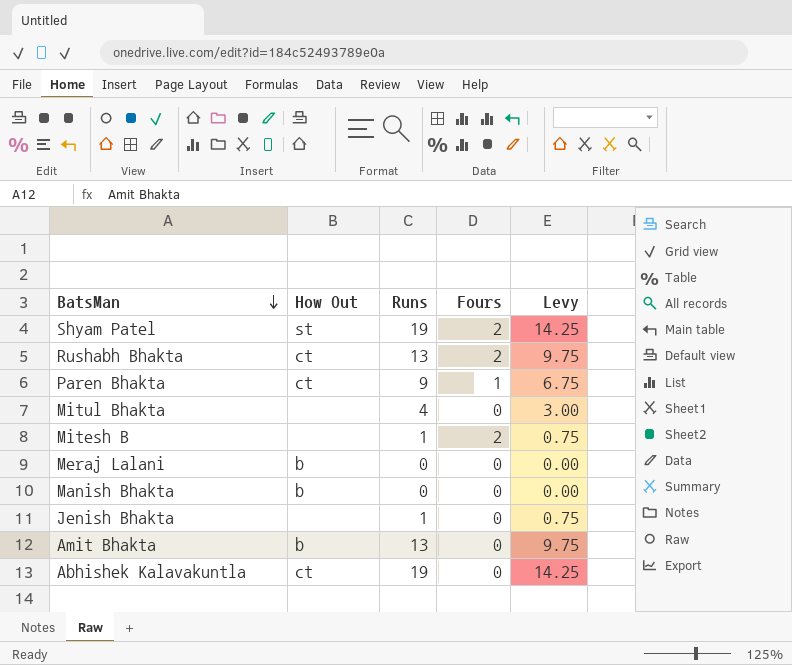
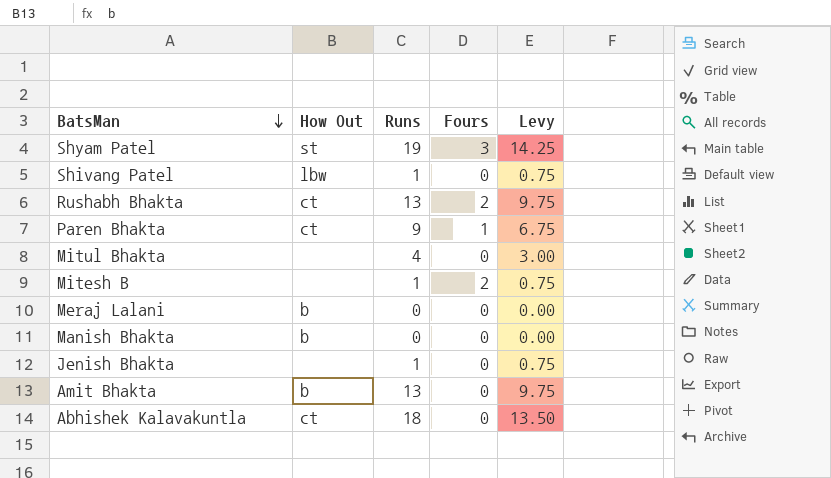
Shyam Patel | Fours: 2 -> 3
row Shivang Patel: none -> lbw | 1 | 0 | 0.75
Abhishek Kalavakuntla | Runs: 19 -> 18
Abhishek Kalavakuntla | Levy: 14.25 -> 13.50

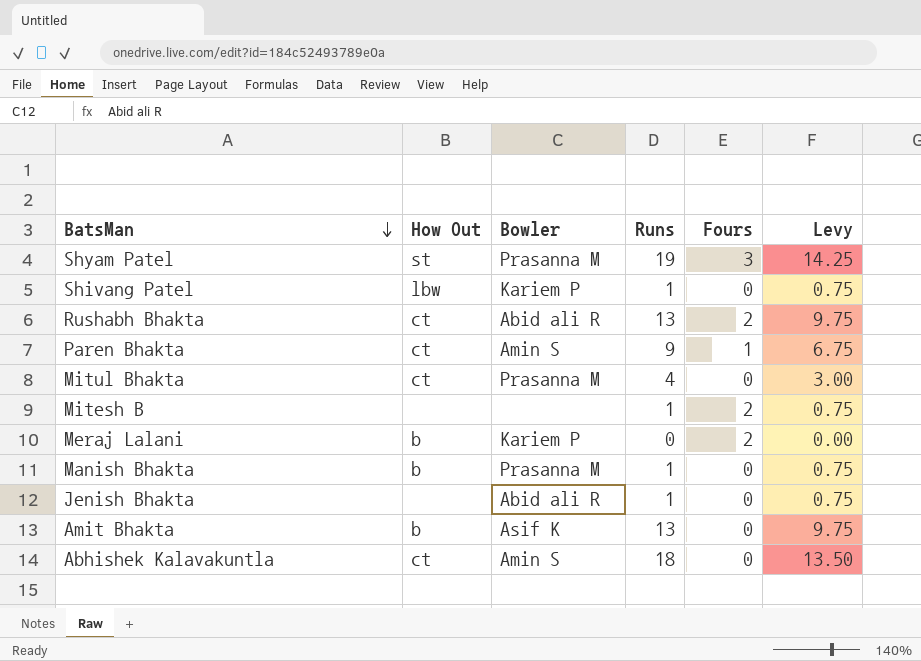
column Bowler | position: none -> 3
Mitul Bhakta | How Out: none -> ct
Meraj Lalani | Fours: 0 -> 2
Manish Bhakta | Runs: 0 -> 1
Manish Bhakta | Levy: 0.00 -> 0.75

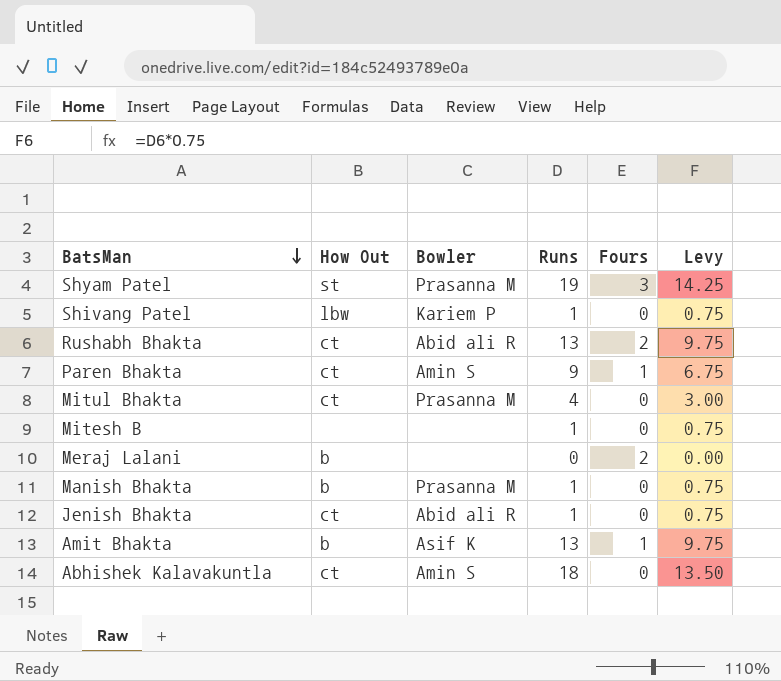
Mitesh B | Fours: 2 -> 0
Meraj Lalani | Bowler: Kariem P -> none
Jenish Bhakta | How Out: none -> ct
Amit Bhakta | Fours: 0 -> 1

